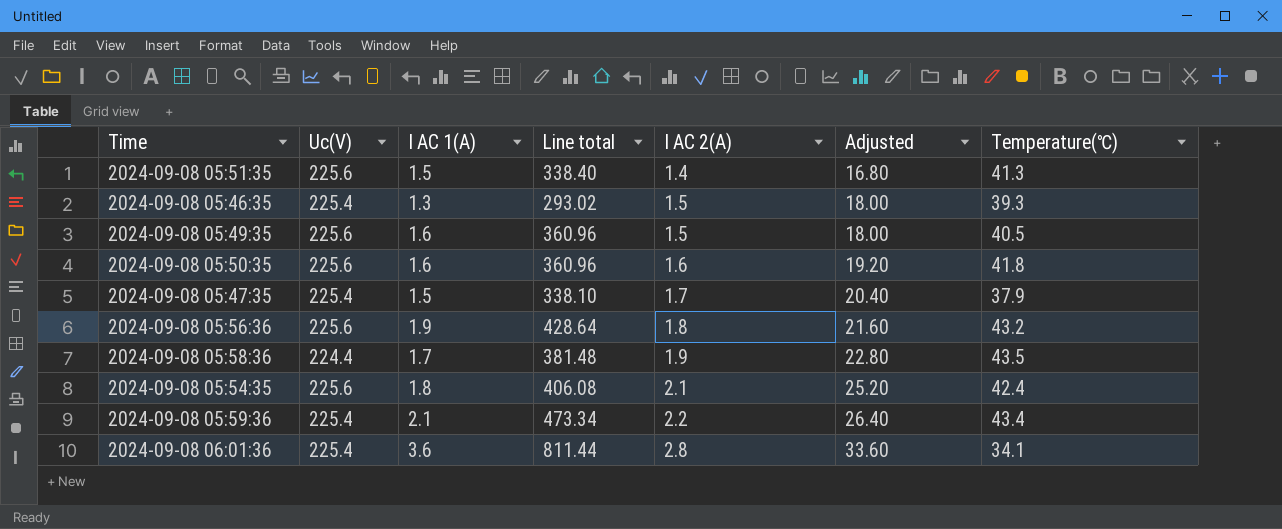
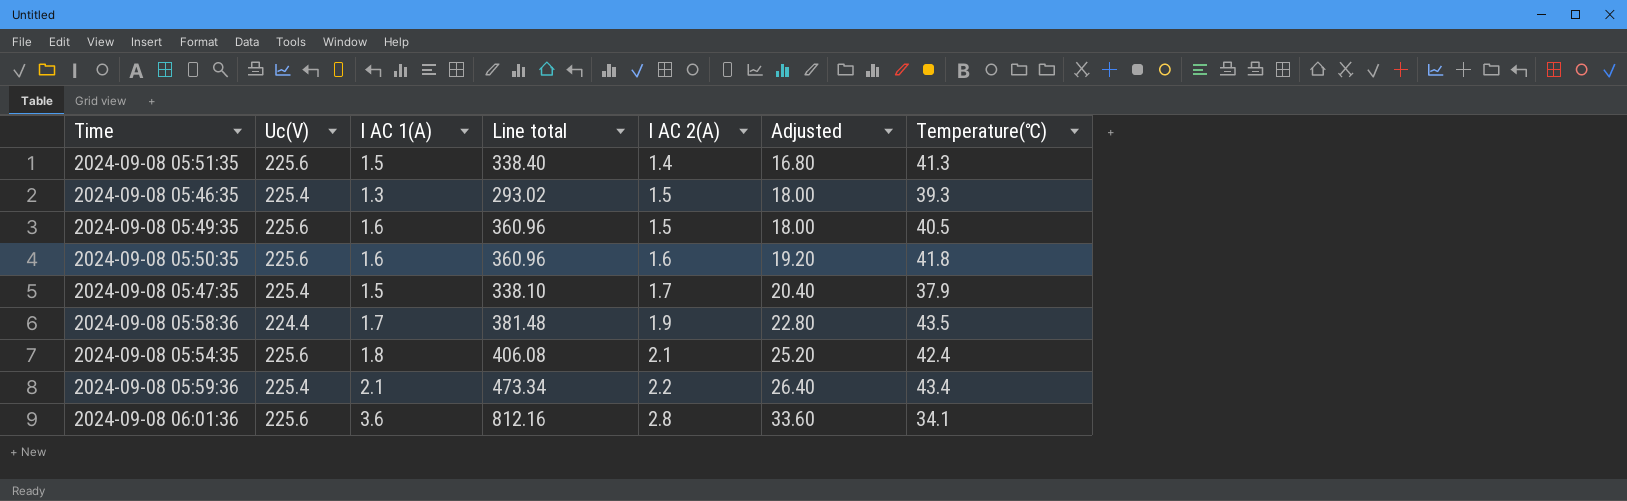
row 2024-09-08 05:56:36: 225.6 | 1.9 | 428.64 | 1.8 | 21.60 | 43.2 -> none
2024-09-08 06:01:36 | Uc(V): 225.4 -> 225.6
2024-09-08 06:01:36 | Line total: 811.44 -> 812.16

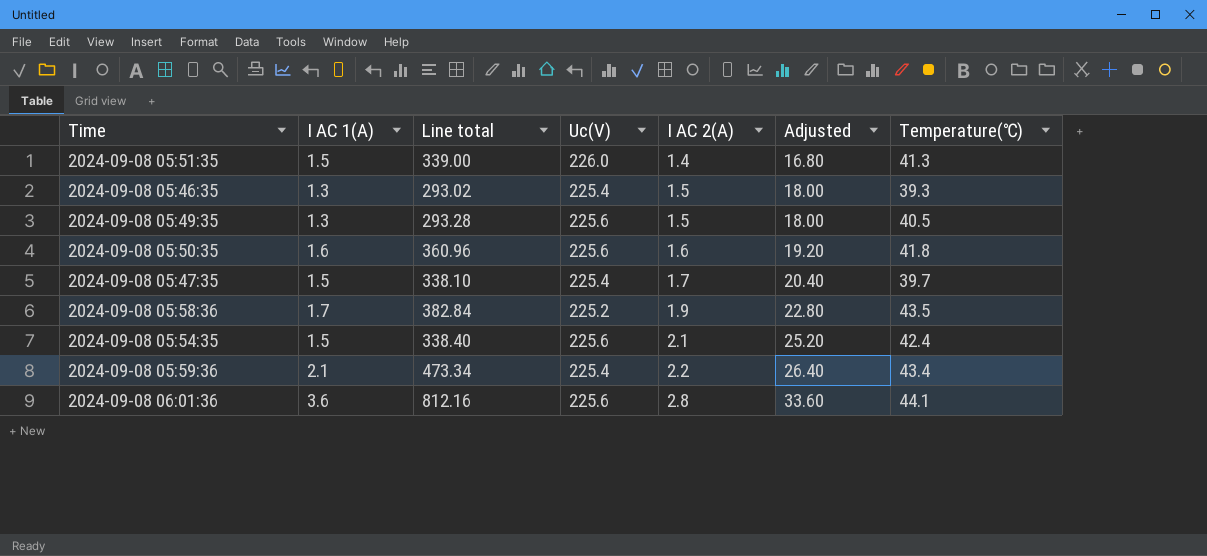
column Uc(V) | position: 2 -> 4
2024-09-08 05:51:35 | Line total: 338.40 -> 339.00
2024-09-08 05:51:35 | Uc(V): 225.6 -> 226.0
2024-09-08 05:49:35 | I AC 1(A): 1.6 -> 1.3
2024-09-08 05:49:35 | Line total: 360.96 -> 293.28
2024-09-08 05:47:35 | Temperature(℃): 37.9 -> 39.7
2024-09-08 05:58:36 | Line total: 381.48 -> 382.84
2024-09-08 05:58:36 | Uc(V): 224.4 -> 225.2
2024-09-08 05:54:35 | I AC 1(A): 1.8 -> 1.5
2024-09-08 05:54:35 | Line total: 406.08 -> 338.40
2024-09-08 06:01:36 | Temperature(℃): 34.1 -> 44.1

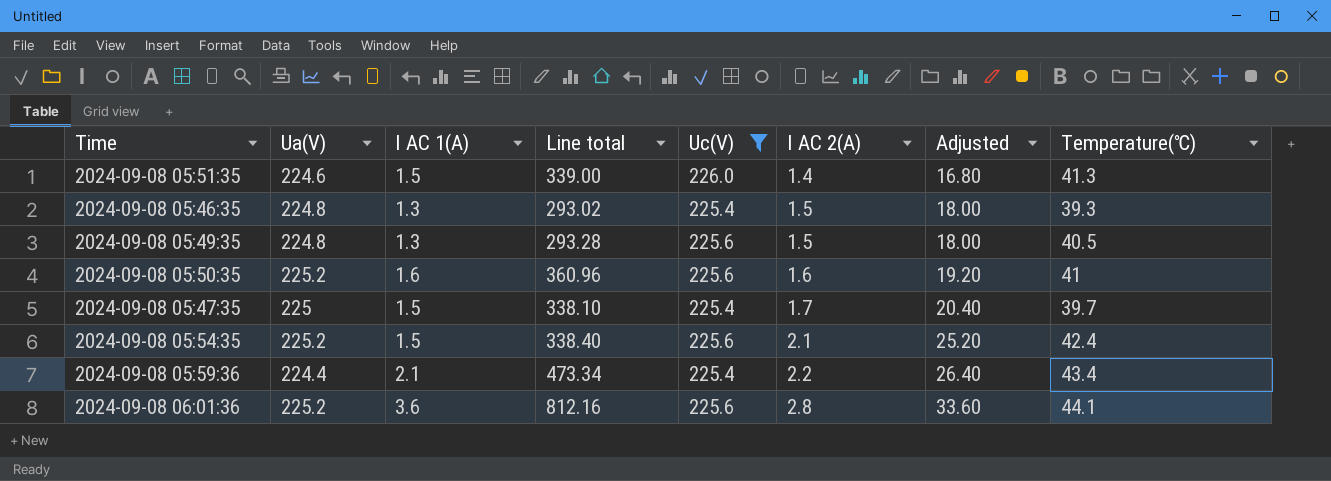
filter: none -> Uc(V) != 225.2
column Ua(V) | position: none -> 2
2024-09-08 05:50:35 | Temperature(℃): 41.8 -> 41

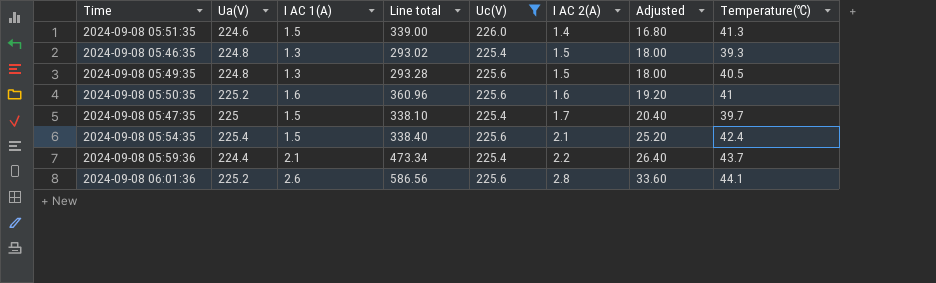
2024-09-08 05:54:35 | Ua(V): 225.2 -> 225.4
2024-09-08 05:59:36 | Temperature(℃): 43.4 -> 43.7
2024-09-08 06:01:36 | I AC 1(A): 3.6 -> 2.6
2024-09-08 06:01:36 | Line total: 812.16 -> 586.56

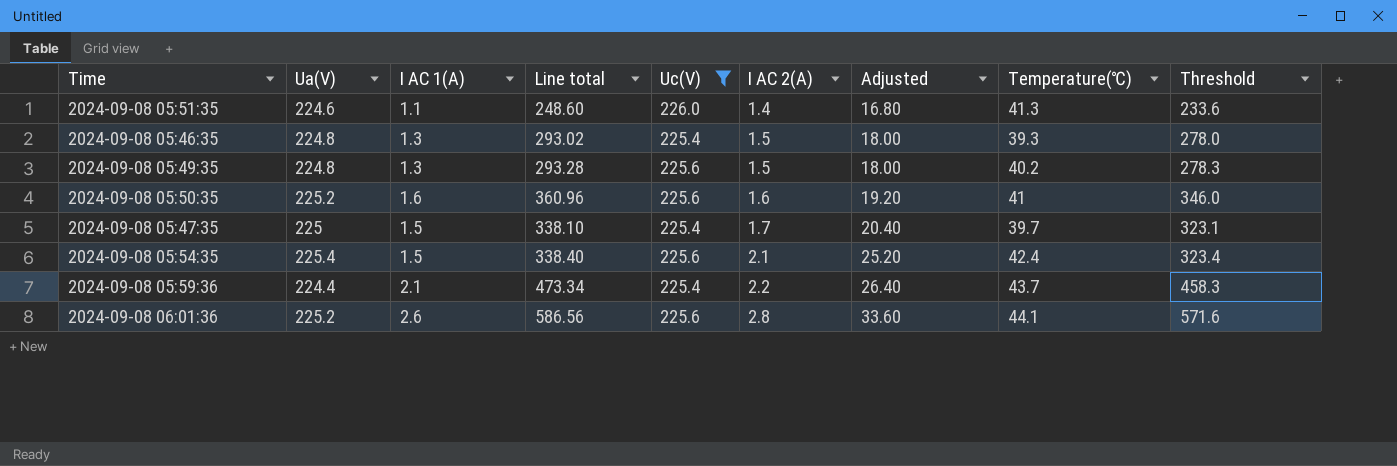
column Threshold | formula: none -> [Line total] - 15
2024-09-08 05:51:35 | I AC 1(A): 1.5 -> 1.1
2024-09-08 05:51:35 | Line total: 339.00 -> 248.60
2024-09-08 05:49:35 | Temperature(℃): 40.5 -> 40.2

